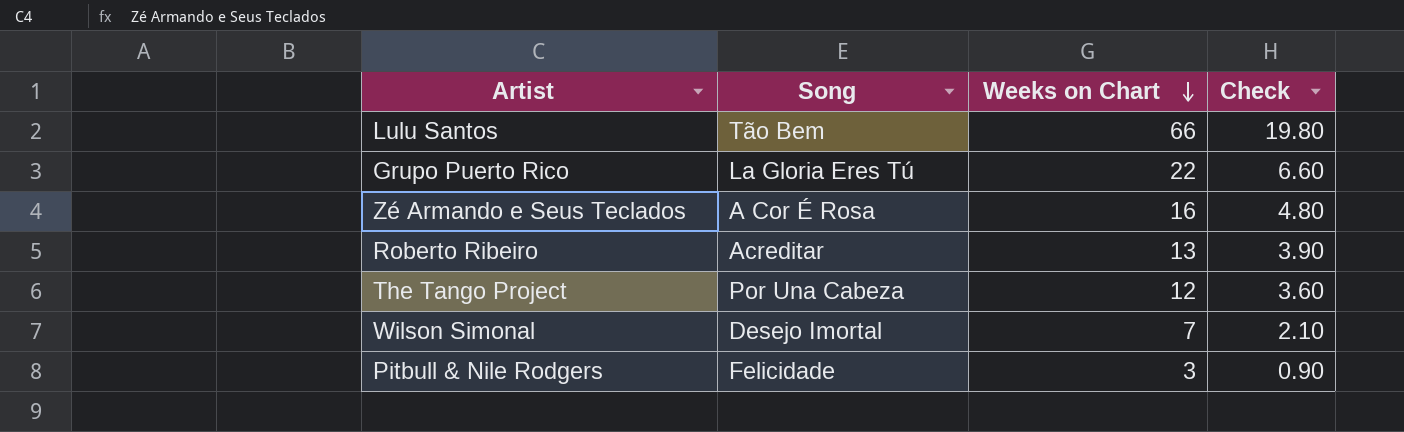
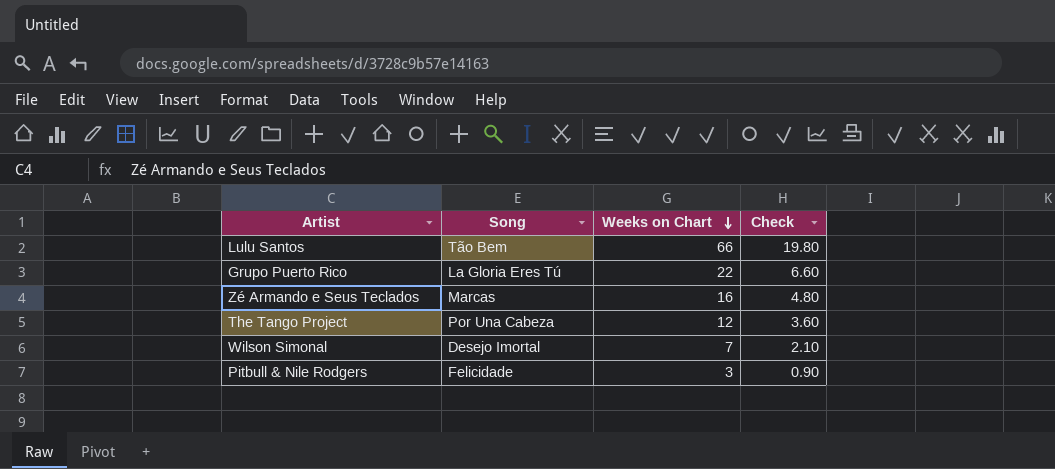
row Roberto Ribeiro: Acreditar | 13 | 3.90 -> none
Zé Armando e Seus Teclados | Song: A Cor É Rosa -> Marcas

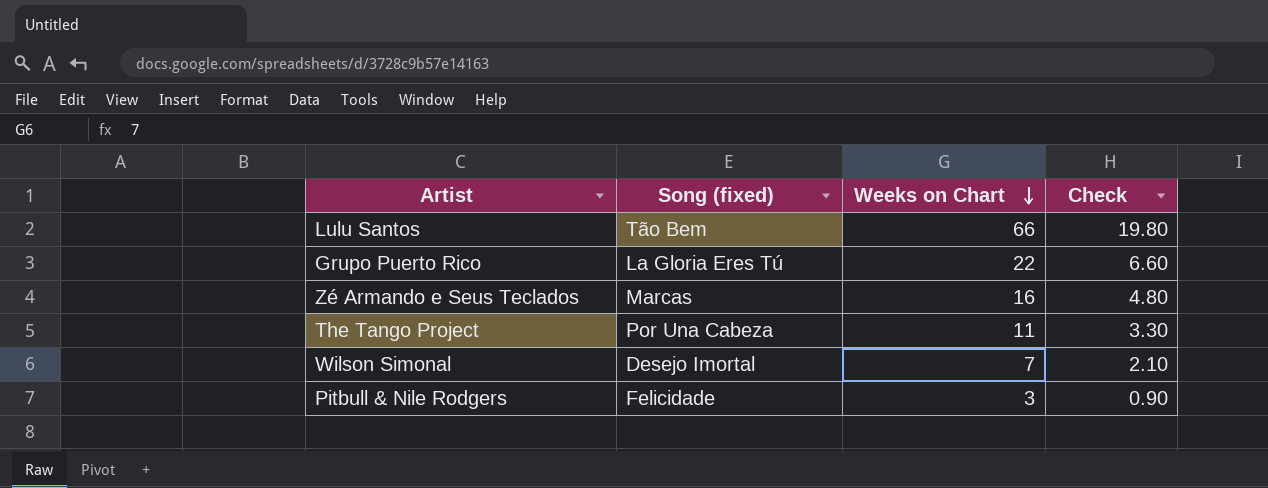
column name: Song -> Song (fixed)
The Tango Project | Weeks on Chart: 12 -> 11
The Tango Project | Check: 3.60 -> 3.30

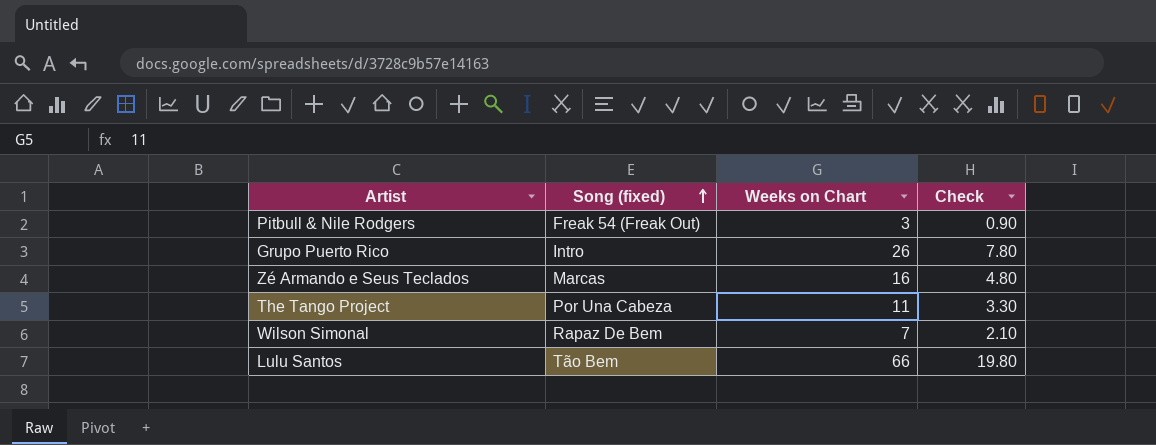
row order: Weeks on Chart descending -> Song (fixed) ascending
Pitbull & Nile Rodgers | Song (fixed): Felicidade -> Freak 54 (Freak Out)
Grupo Puerto Rico | Song (fixed): La Gloria Eres Tú -> Intro
Grupo Puerto Rico | Weeks on Chart: 22 -> 26
Grupo Puerto Rico | Check: 6.60 -> 7.80
Wilson Simonal | Song (fixed): Desejo Imortal -> Rapaz De Bem

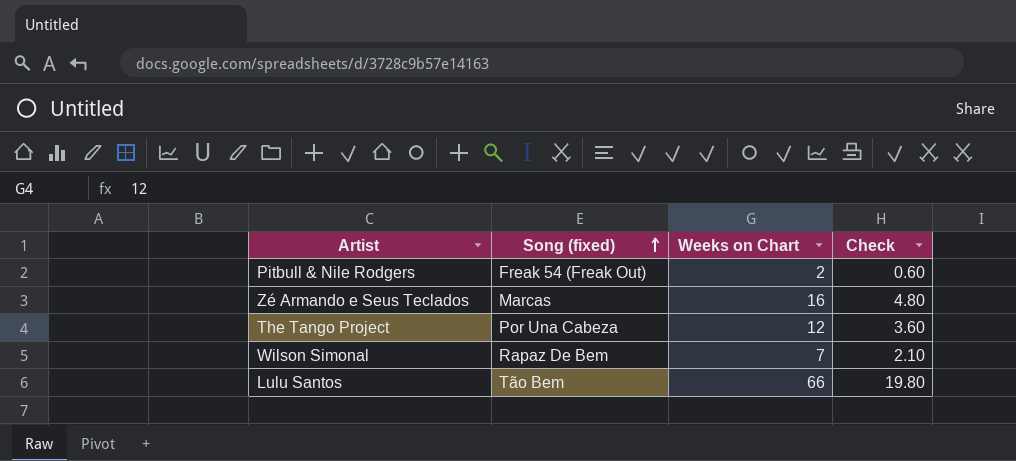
row Grupo Puerto Rico: Intro | 26 | 7.80 -> none
Pitbull & Nile Rodgers | Weeks on Chart: 3 -> 2
Pitbull & Nile Rodgers | Check: 0.90 -> 0.60
The Tango Project | Weeks on Chart: 11 -> 12
The Tango Project | Check: 3.30 -> 3.60

